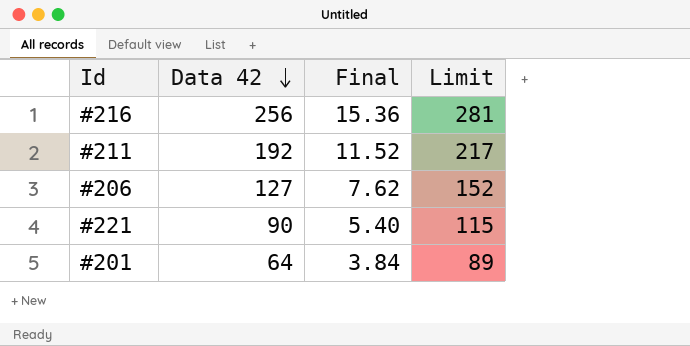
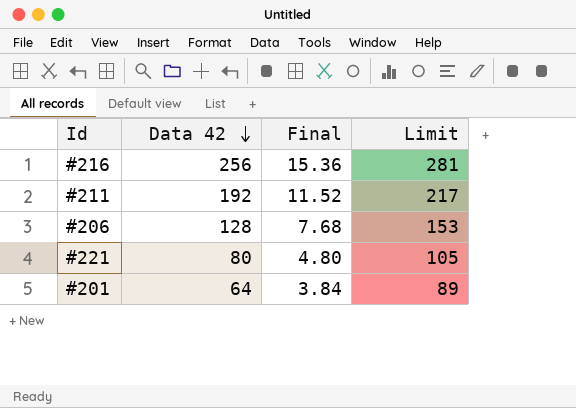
#206 | Data 42: 127 -> 128
#206 | Final: 7.62 -> 7.68
#206 | Limit: 152 -> 153
#221 | Data 42: 90 -> 80
#221 | Final: 5.40 -> 4.80
#221 | Limit: 115 -> 105

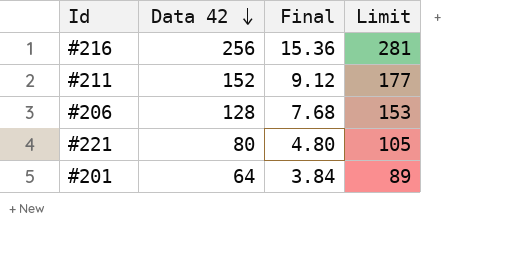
#211 | Data 42: 192 -> 152
#211 | Final: 11.52 -> 9.12
#211 | Limit: 217 -> 177

